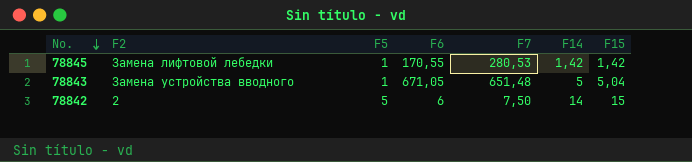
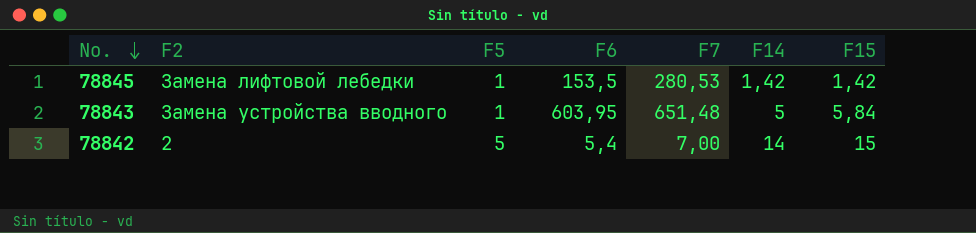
78845 | F6: 170,55 -> 153,5
78843 | F6: 671,05 -> 603,95
78843 | F15: 5,04 -> 5,84
78842 | F6: 6 -> 5,4
78842 | F7: 7,50 -> 7,00

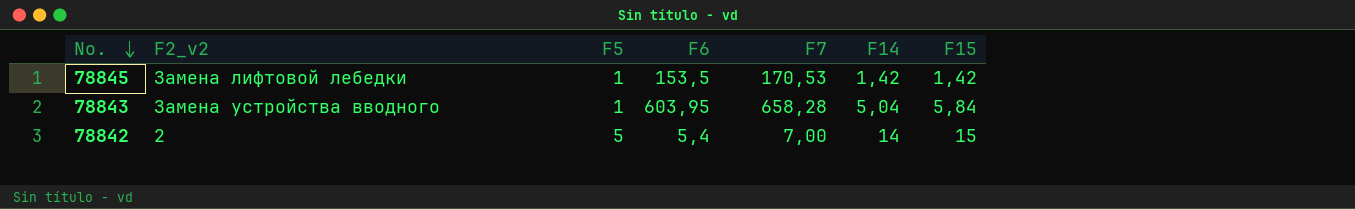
column name: F2 -> F2_v2
78845 | F7: 280,53 -> 170,53
78843 | F7: 651,48 -> 658,28
78843 | F14: 5 -> 5,04

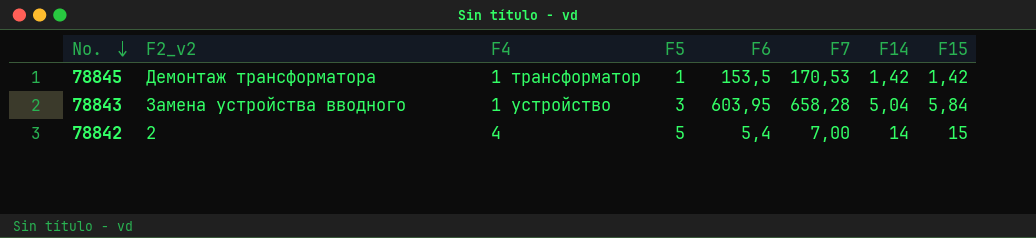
column F4 | position: none -> 3
78845 | F2_v2: Замена лифтовой лебедки -> Демонтаж трансформатора
78843 | F5: 1 -> 3

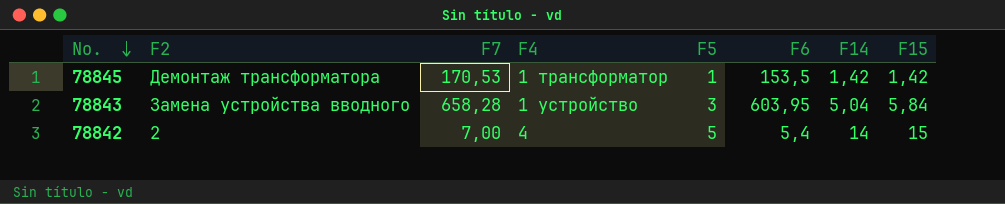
column name: F2_v2 -> F2
column F7 | position: 6 -> 3

